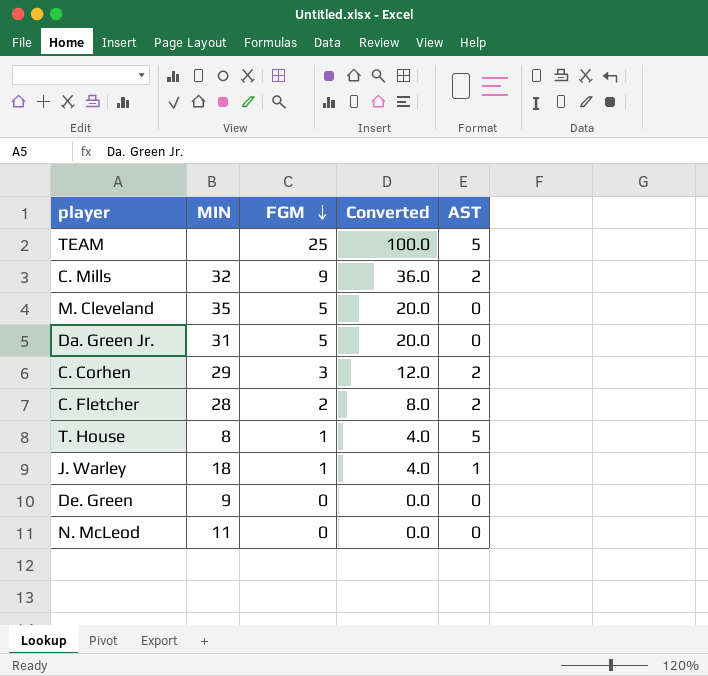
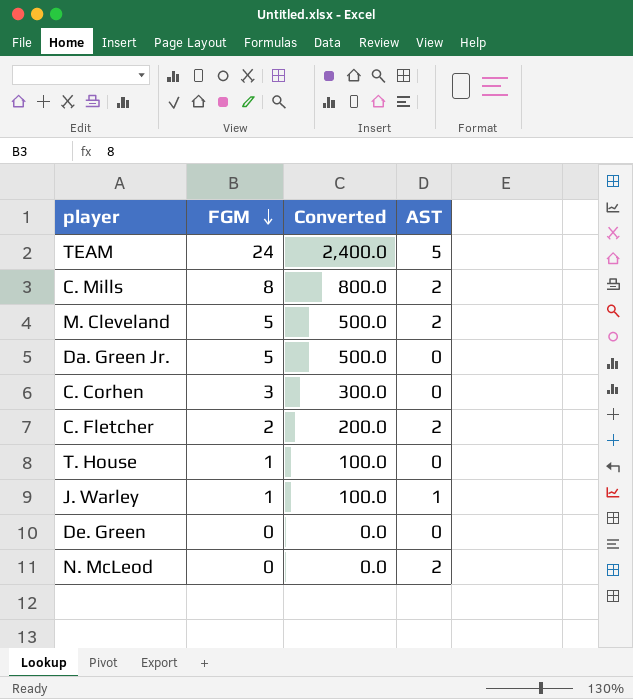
column MIN | position: 2 -> none
column Converted | formula: [FGM] * 4 -> [FGM] * 100
TEAM | FGM: 25 -> 24
C. Mills | FGM: 9 -> 8
M. Cleveland | AST: 0 -> 2
C. Corhen | AST: 2 -> 0
T. House | AST: 5 -> 0
N. McLeod | AST: 0 -> 2

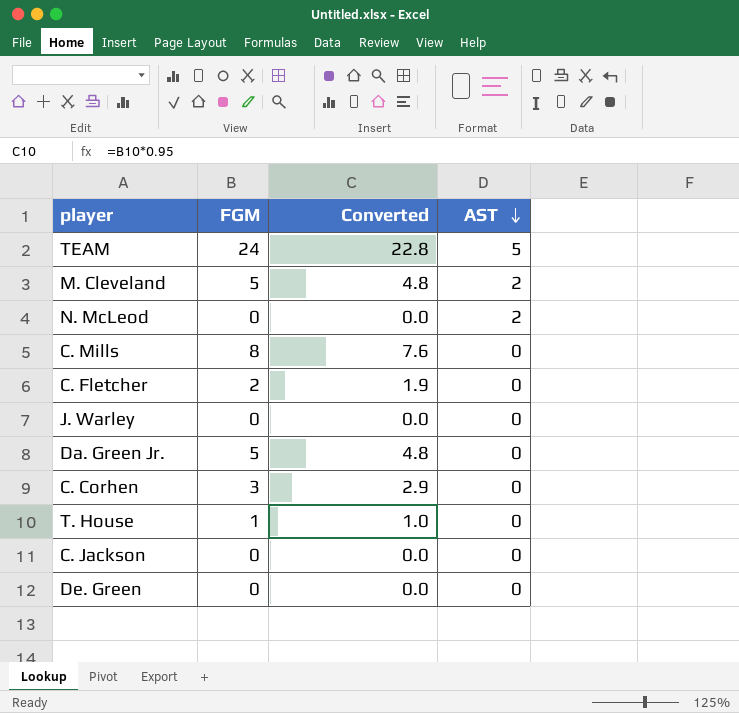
row order: FGM descending -> AST descending
column Converted | formula: [FGM] * 100 -> [FGM] * 0.95
C. Mills | AST: 2 -> 0
C. Fletcher | AST: 2 -> 0
J. Warley | FGM: 1 -> 0
J. Warley | AST: 1 -> 0
row C. Jackson: none -> 0 | 0.0 | 0

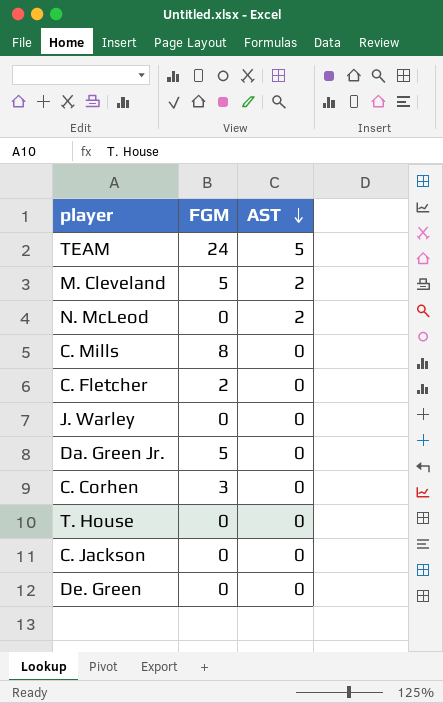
column Converted | formula: [FGM] * 0.95 -> none
T. House | FGM: 1 -> 0

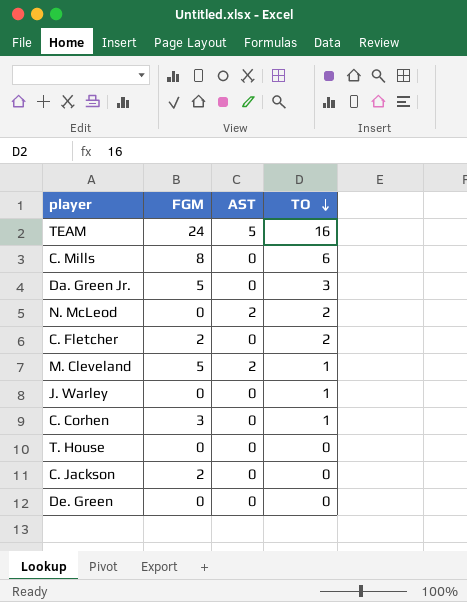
row order: AST descending -> TO descending
column TO | position: none -> 4
C. Jackson | FGM: 0 -> 2

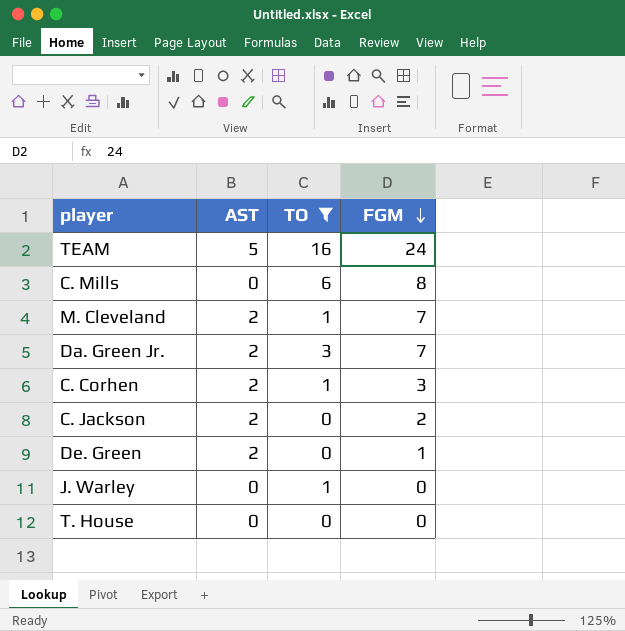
filter: none -> TO != 2
row order: TO descending -> FGM descending
column FGM | position: 2 -> 4
M. Cleveland | FGM: 5 -> 7
Da. Green Jr. | AST: 0 -> 2
Da. Green Jr. | FGM: 5 -> 7
C. Corhen | AST: 0 -> 2
C. Jackson | AST: 0 -> 2
De. Green | AST: 0 -> 2
De. Green | FGM: 0 -> 1

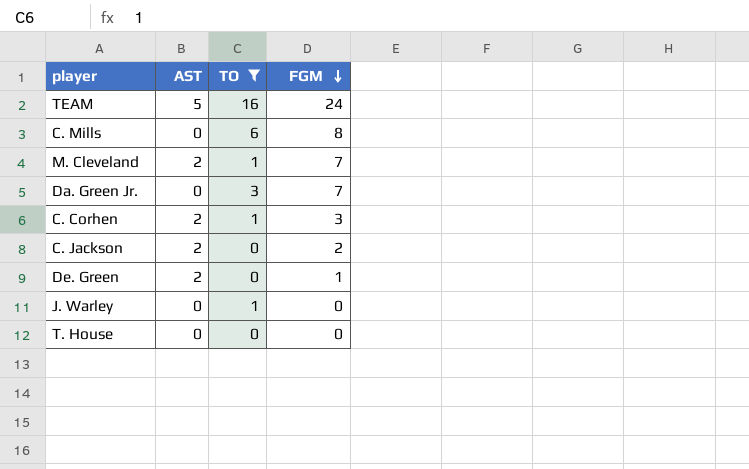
Da. Green Jr. | AST: 2 -> 0

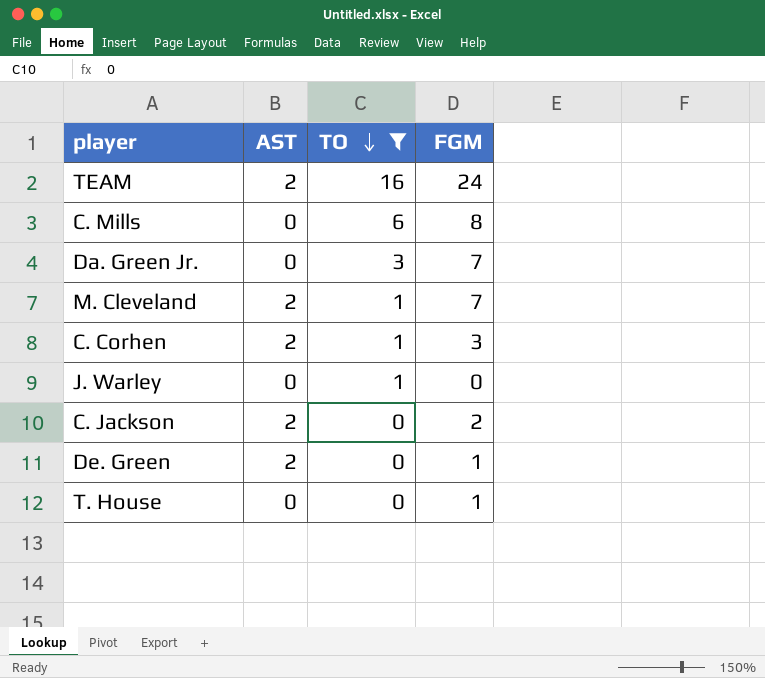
row order: FGM descending -> TO descending
TEAM | AST: 5 -> 2
T. House | FGM: 0 -> 1

